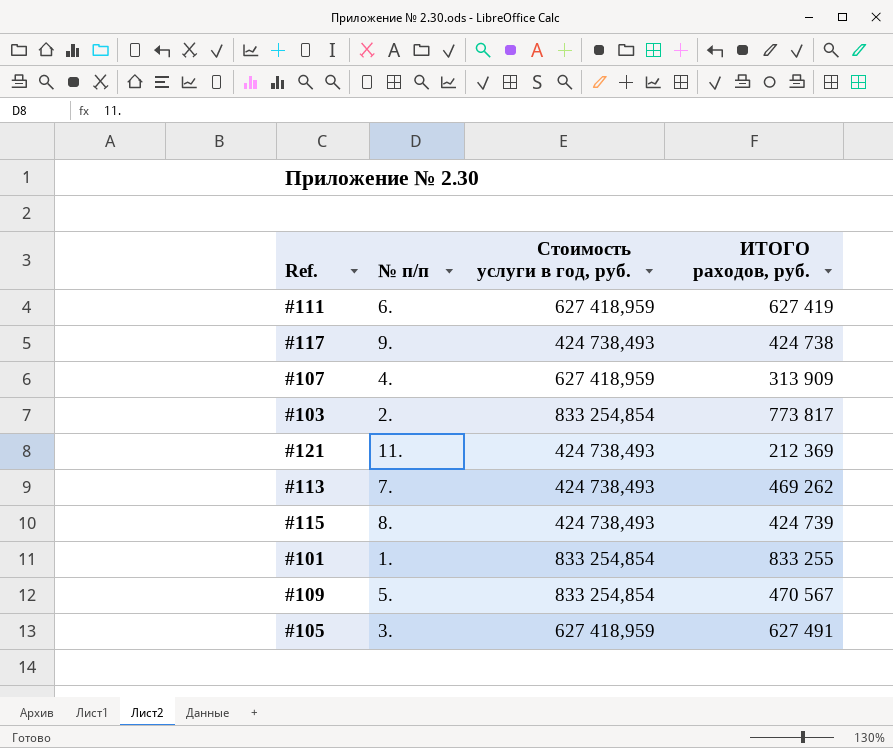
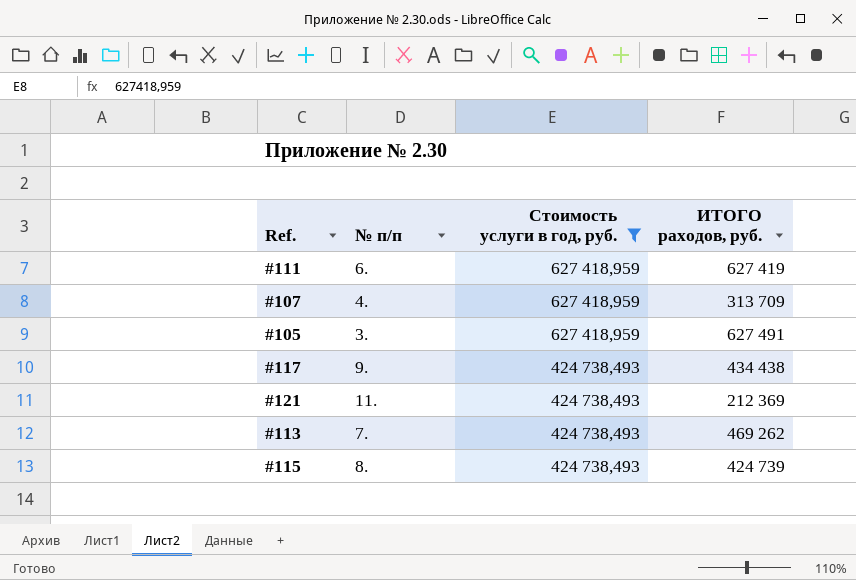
filter: none -> Стоимость услуги в год, руб. != 833 254,854
row order: none -> Стоимость услуги в год, руб. descending
#107 | ИТОГО раходов, руб.: 313 909 -> 313 709
#117 | ИТОГО раходов, руб.: 424 738 -> 434 438

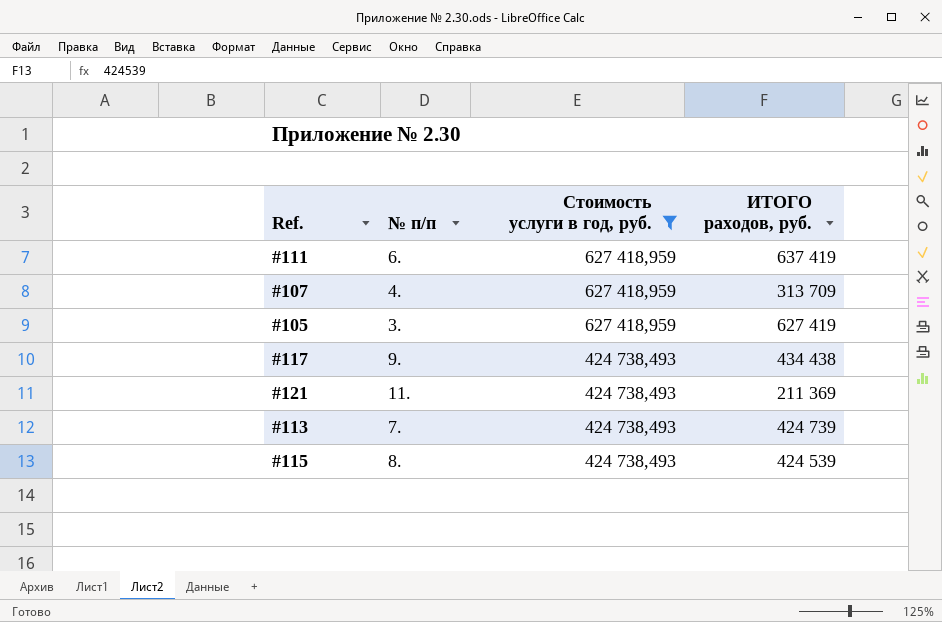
#111 | ИТОГО раходов, руб.: 627 419 -> 637 419
#105 | ИТОГО раходов, руб.: 627 491 -> 627 419
#121 | ИТОГО раходов, руб.: 212 369 -> 211 369
#113 | ИТОГО раходов, руб.: 469 262 -> 424 739
#115 | ИТОГО раходов, руб.: 424 739 -> 424 539

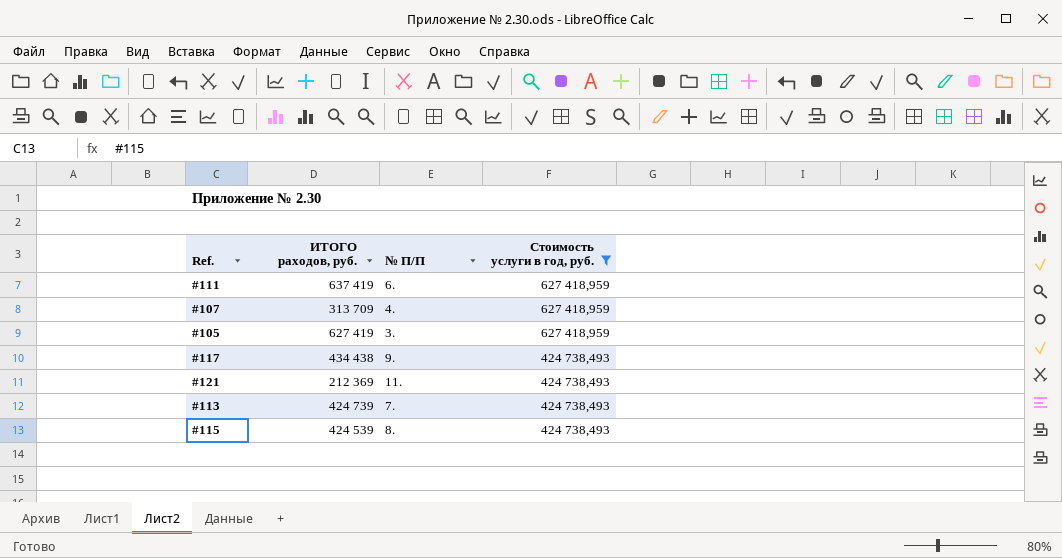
column ИТОГО раходов, руб. | position: 4 -> 2
column name: № п/п -> № П/П
#121 | ИТОГО раходов, руб.: 211 369 -> 212 369

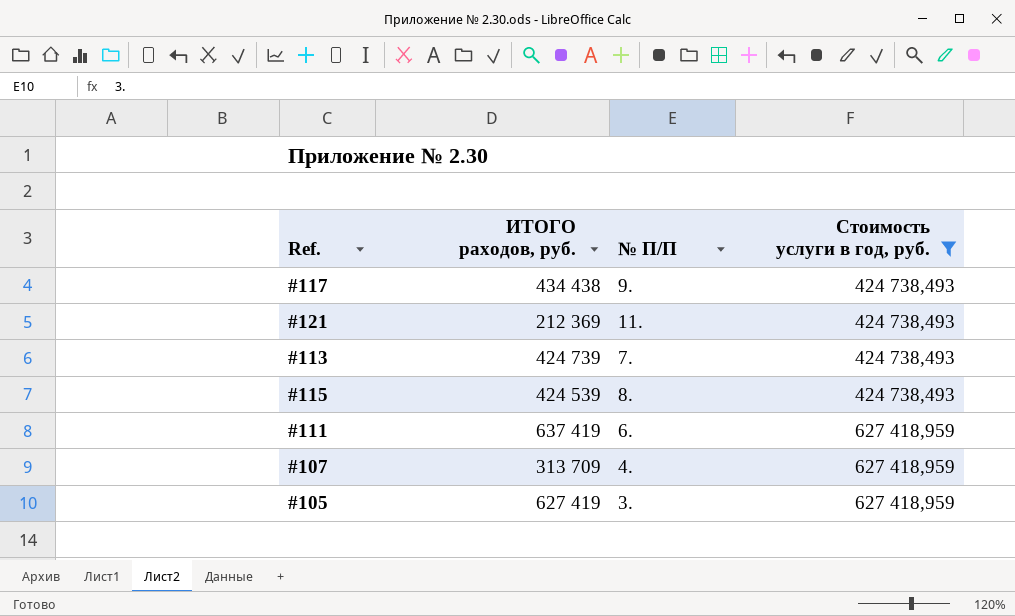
row order: Стоимость услуги в год, руб. descending -> Стоимость услуги в год, руб. ascending

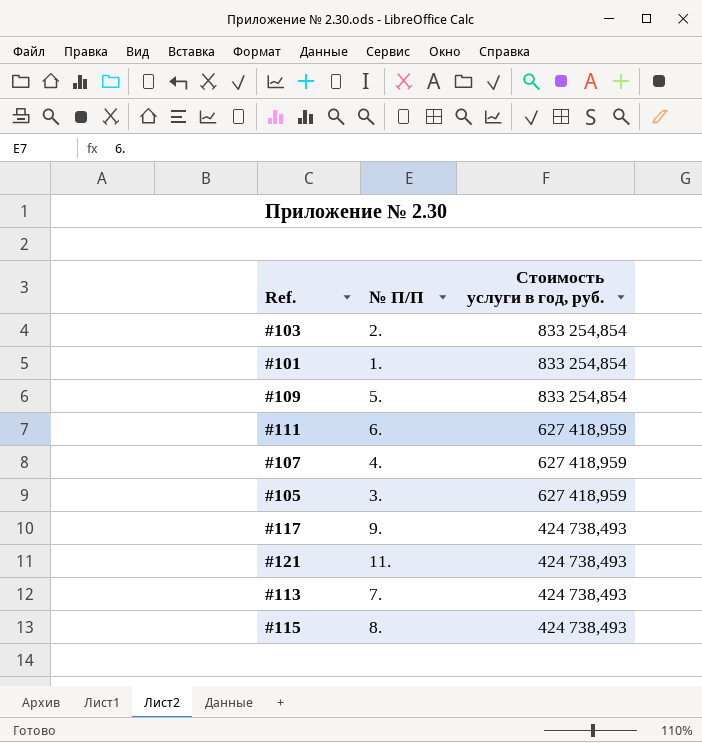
filter: Стоимость услуги в год, руб. != 833 254,854 -> none
row order: Стоимость услуги в год, руб. ascending -> Стоимость услуги в год, руб. descending
column ИТОГО раходов, руб. | position: 2 -> none

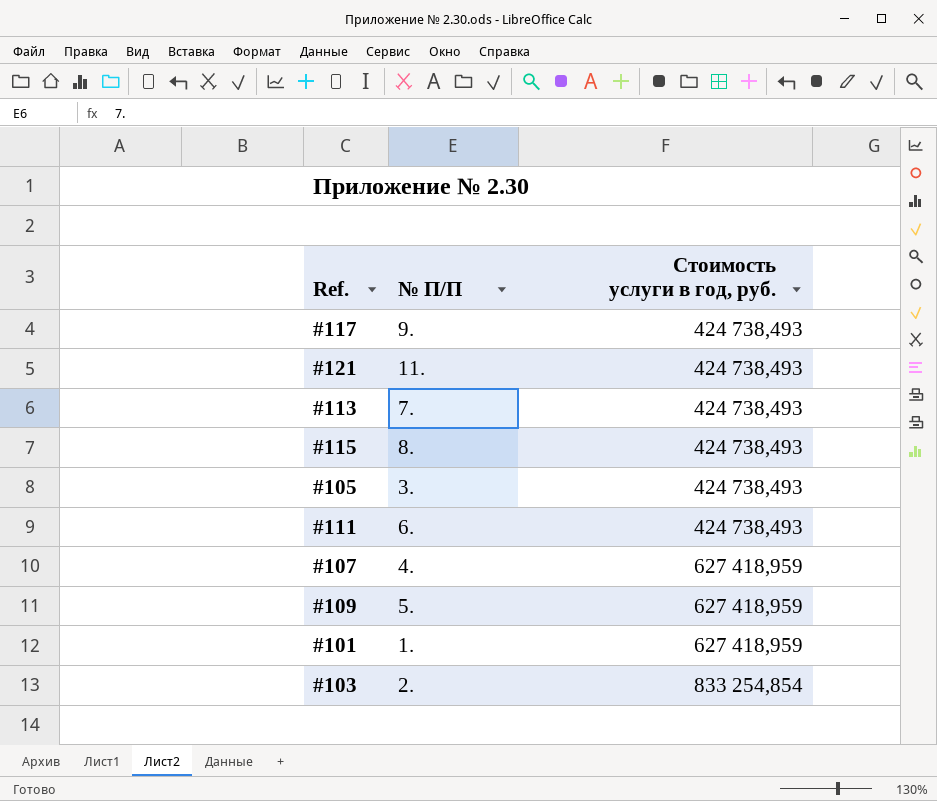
row order: Стоимость услуги в год, руб. descending -> Стоимость услуги в год, руб. ascending
#105 | Стоимость услуги в год, руб.: 627 418,959 -> 424 738,493
#111 | Стоимость услуги в год, руб.: 627 418,959 -> 424 738,493
#109 | Стоимость услуги в год, руб.: 833 254,854 -> 627 418,959
#101 | Стоимость услуги в год, руб.: 833 254,854 -> 627 418,959

